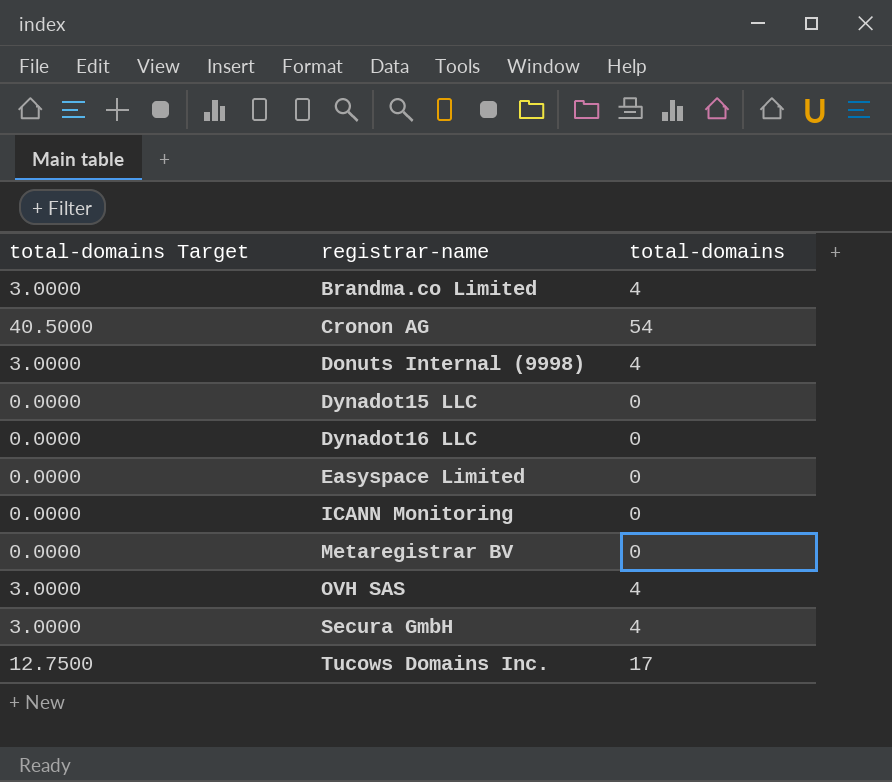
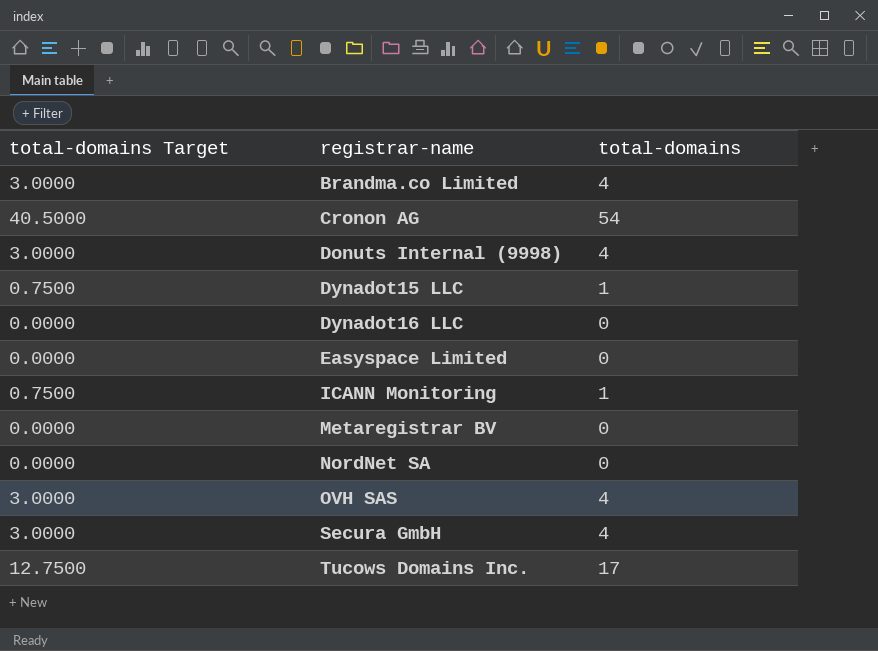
Dynadot15 LLC | total-domains Target: 0.0000 -> 0.7500
Dynadot15 LLC | total-domains: 0 -> 1
ICANN Monitoring | total-domains Target: 0.0000 -> 0.7500
ICANN Monitoring | total-domains: 0 -> 1
row NordNet SA: none -> 0.0000 | 0

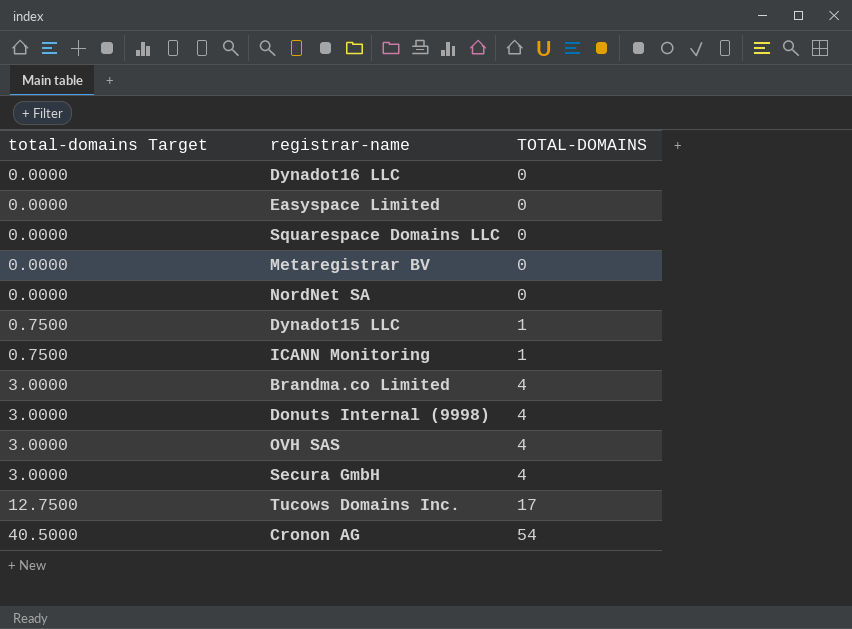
row order: registrar-name ascending -> total-domains Target ascending
column name: total-domains -> TOTAL-DOMAINS
row Squarespace Domains LLC: none -> 0.0000 | 0

